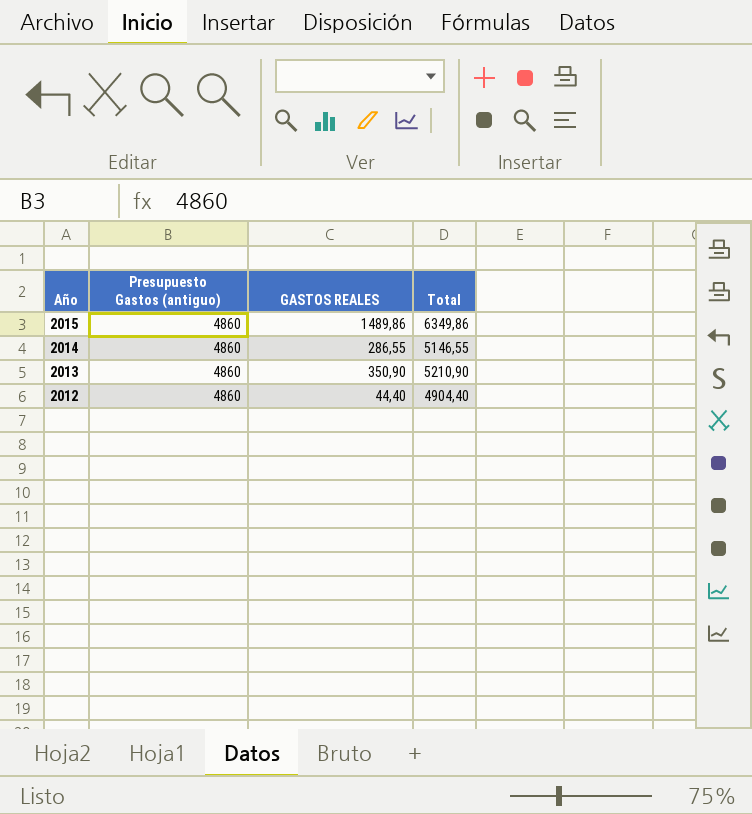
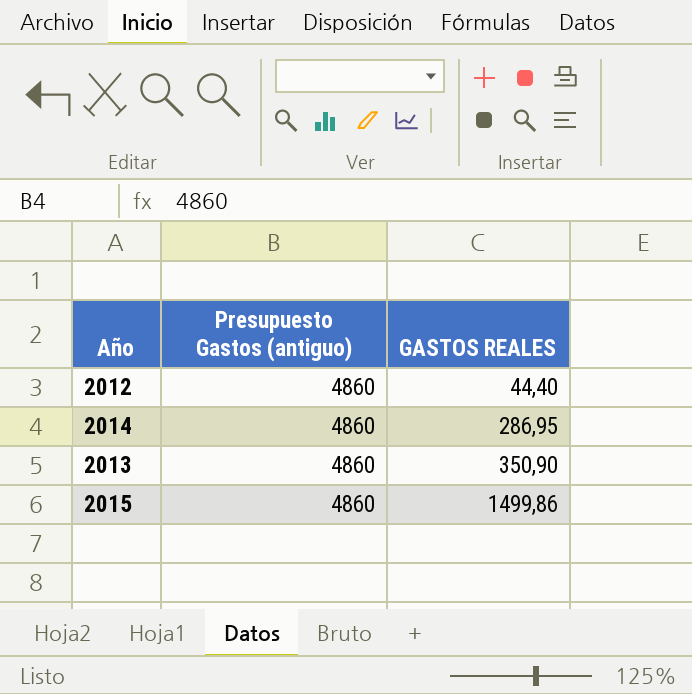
row order: Año descending -> GASTOS REALES ascending
column Total | formula: [Presupuesto Gastos (antiguo)] + [GASTOS REALES] -> none
2014 | GASTOS REALES: 286,55 -> 286,95
2015 | GASTOS REALES: 1489,86 -> 1499,86

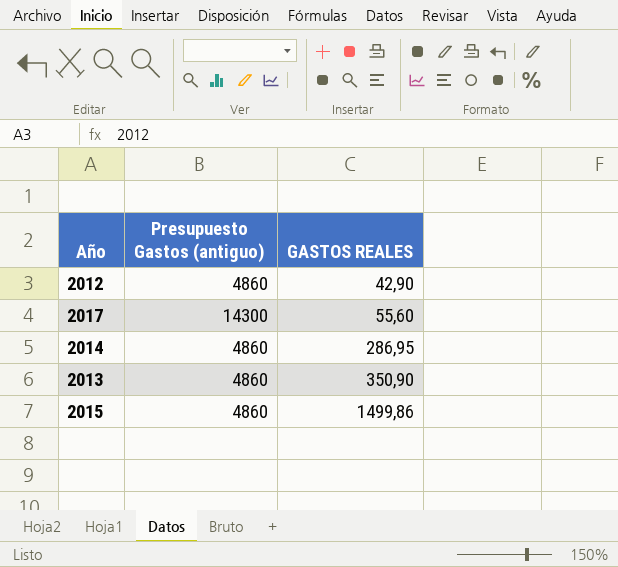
2012 | GASTOS REALES: 44,40 -> 42,90
row 2017: none -> 14300 | 55,60

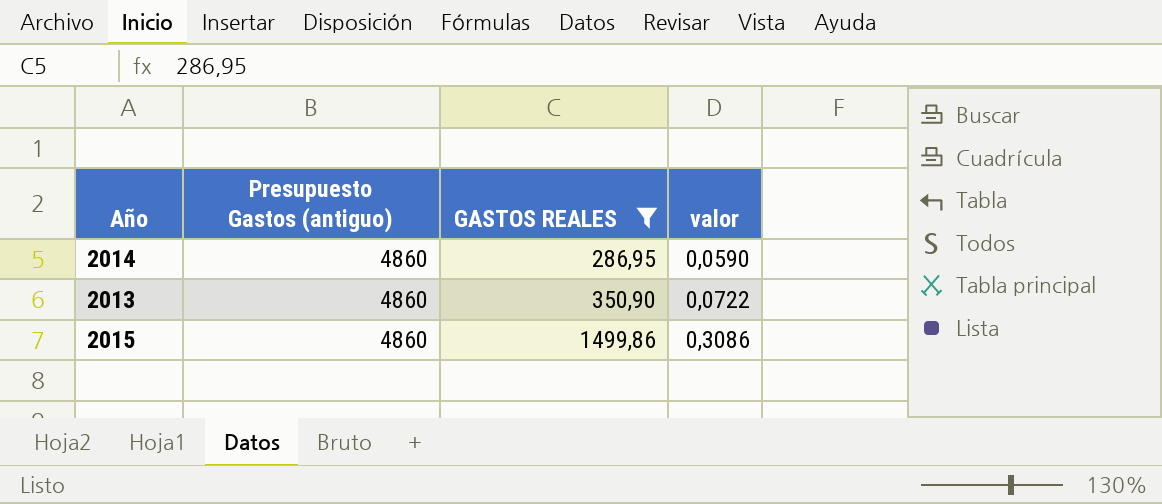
filter: none -> GASTOS REALES >= 286,95
column valor | formula: none -> [GASTOS REALES] / [Presupuesto Gastos (antiguo)]

